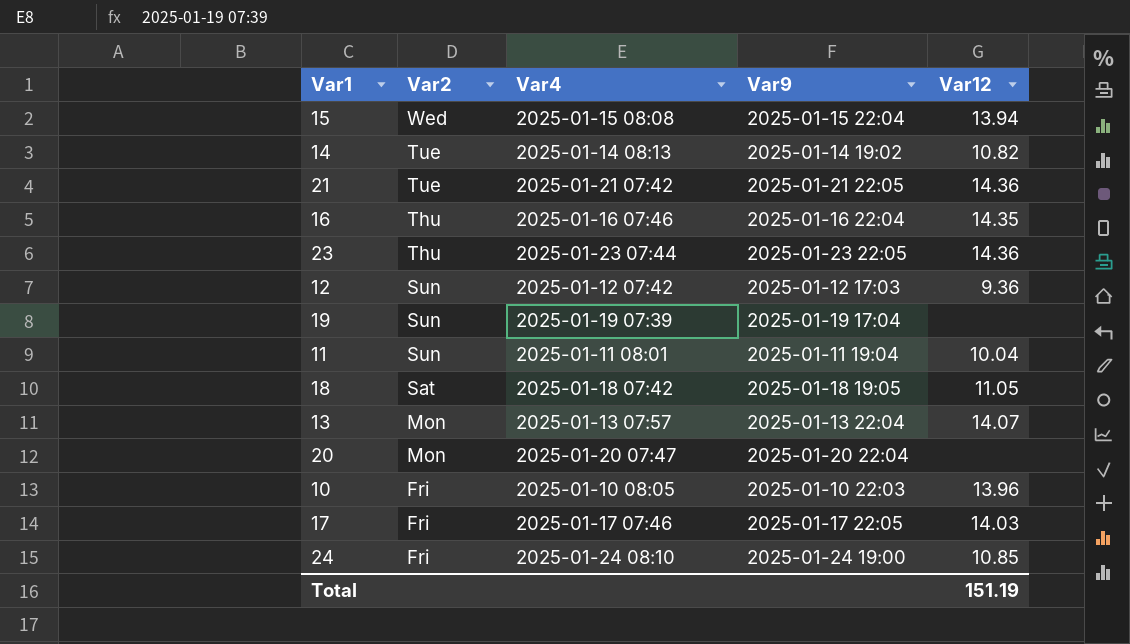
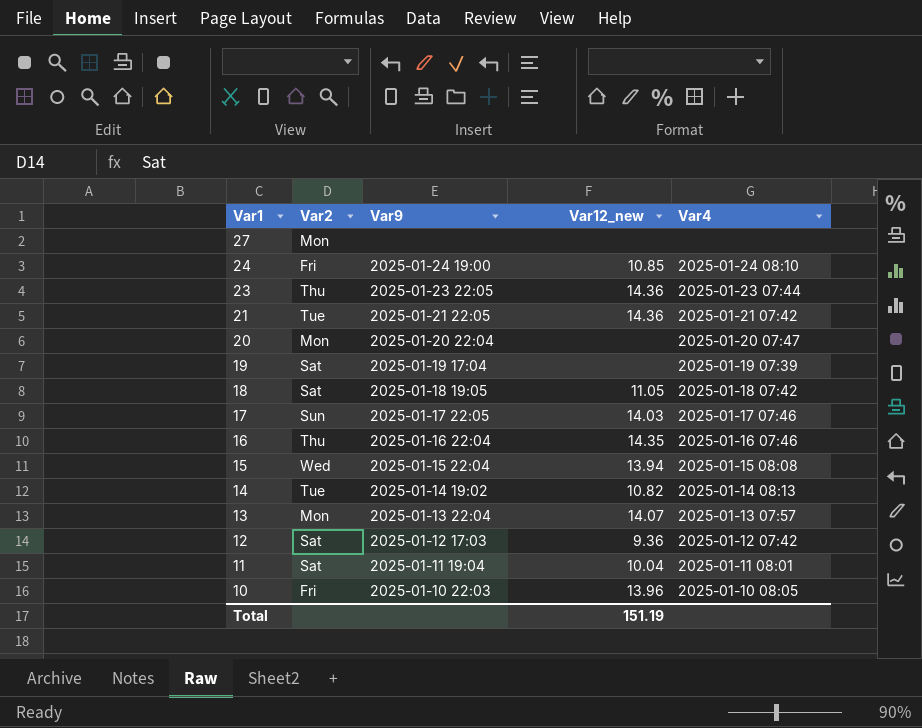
row order: Var2 descending -> Var1 descending
column name: Var12 -> Var12_new
column Var4 | position: 3 -> 5
row 27: none -> Mon | none | none | none
19 | Var2: Sun -> Sat
17 | Var2: Fri -> Sun
12 | Var2: Sun -> Sat
11 | Var2: Sun -> Sat

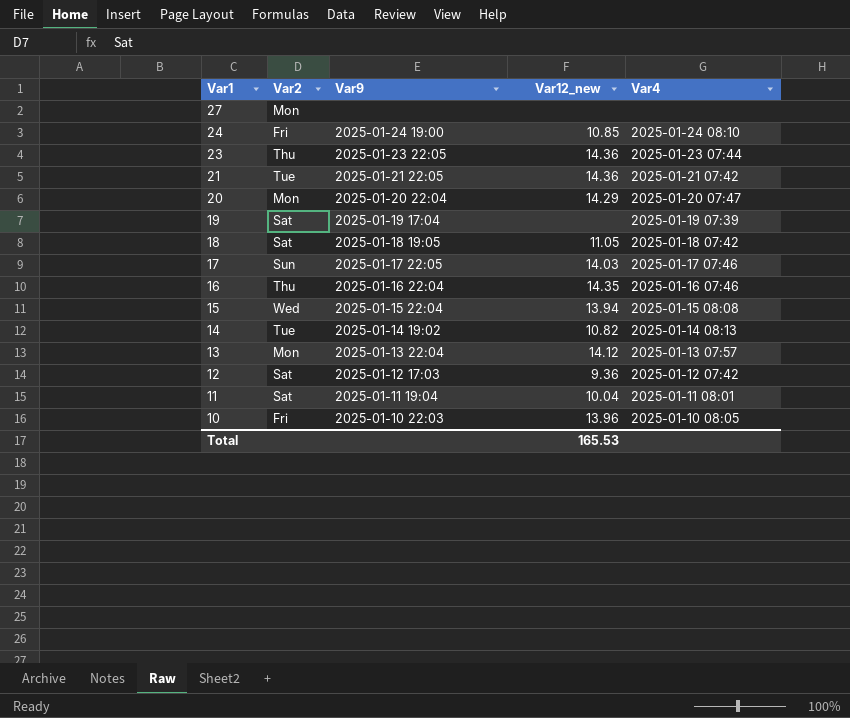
20 | Var12_new: none -> 14.29
13 | Var12_new: 14.07 -> 14.12
Total | Var12_new: 151.19 -> 165.53

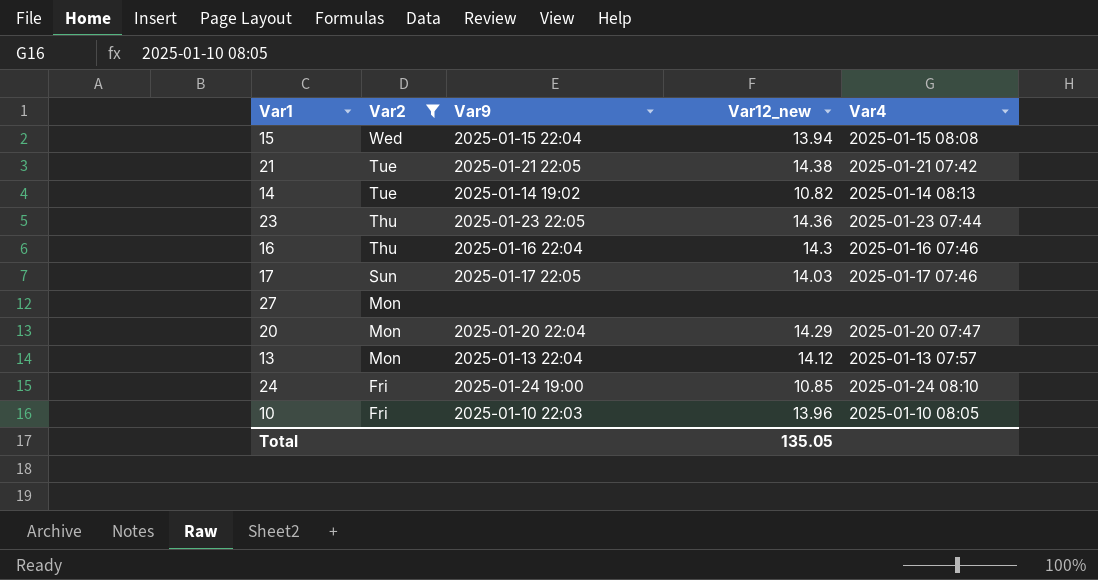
filter: none -> Var2 != Sat
row order: Var1 descending -> Var2 descending
21 | Var12_new: 14.36 -> 14.38
16 | Var12_new: 14.35 -> 14.3
Total | Var12_new: 165.53 -> 135.05

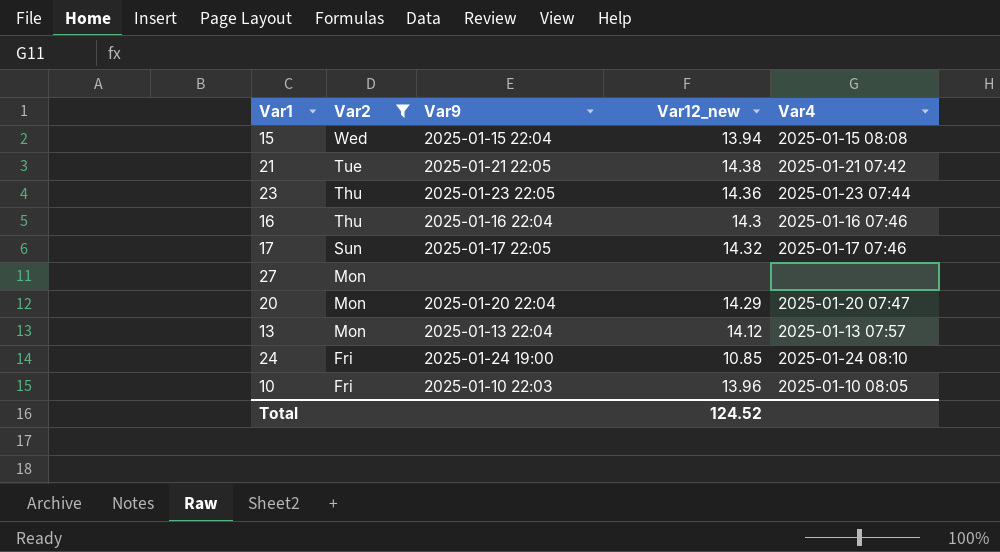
row 14: Tue | 2025-01-14 19:02 | 10.82 | 2025-01-14 08:13 -> none
17 | Var12_new: 14.03 -> 14.32
Total | Var12_new: 135.05 -> 124.52

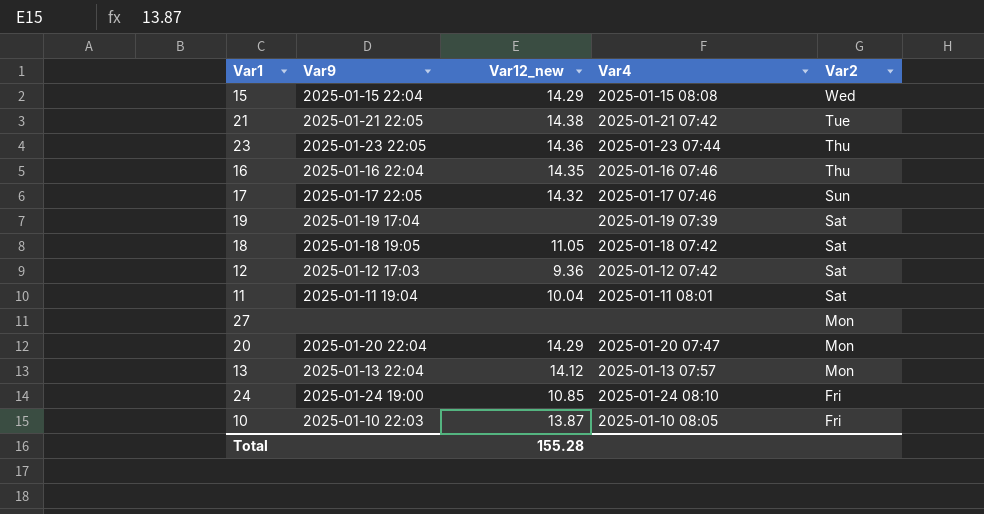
filter: Var2 != Sat -> none
column Var2 | position: 2 -> 5
15 | Var12_new: 13.94 -> 14.29
16 | Var12_new: 14.3 -> 14.35
10 | Var12_new: 13.96 -> 13.87
Total | Var12_new: 124.52 -> 155.28

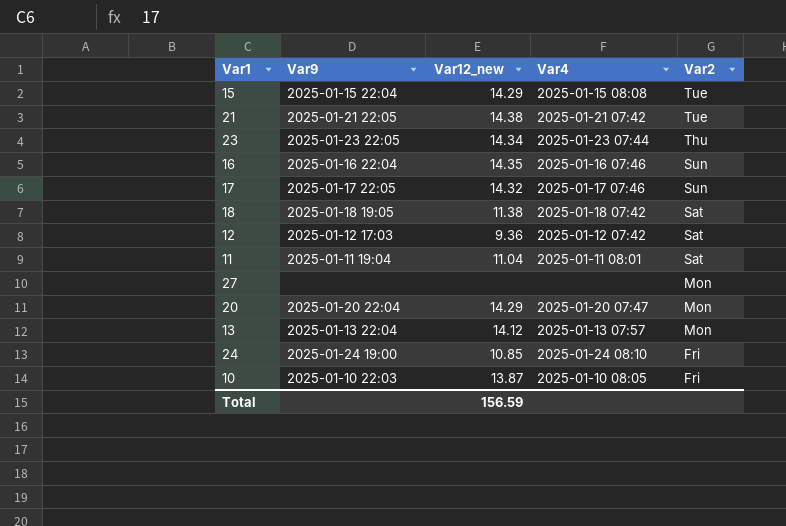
row 19: 2025-01-19 17:04 | none | 2025-01-19 07:39 | Sat -> none
15 | Var2: Wed -> Tue
23 | Var12_new: 14.36 -> 14.34
16 | Var2: Thu -> Sun
18 | Var12_new: 11.05 -> 11.38
11 | Var12_new: 10.04 -> 11.04
Total | Var12_new: 155.28 -> 156.59

